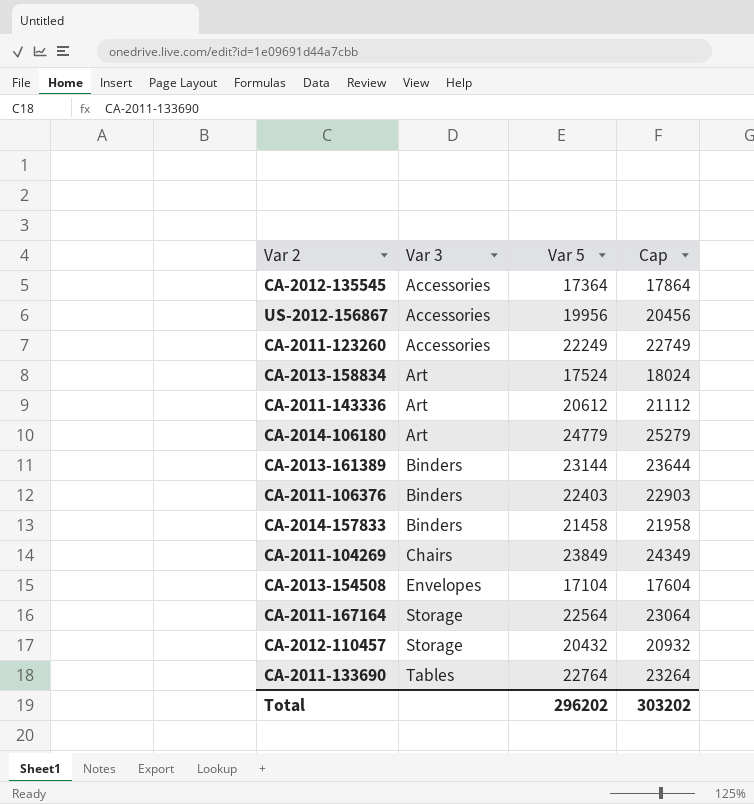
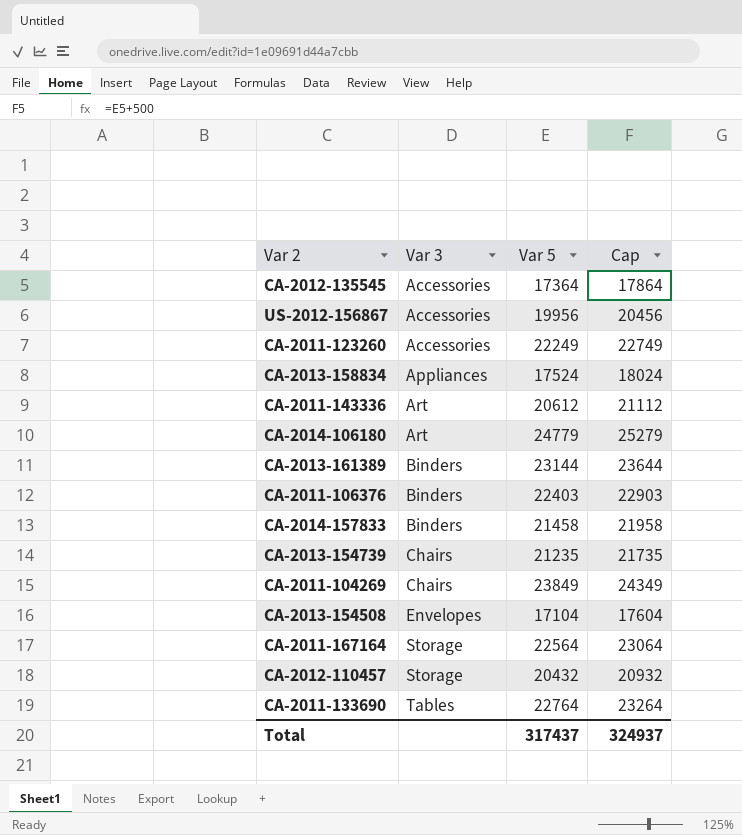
CA-2013-158834 | Var 3: Art -> Appliances
row CA-2013-154739: none -> Chairs | 21235 | 21735
Total | Var 5: 296202 -> 317437
Total | Cap: 303202 -> 324937

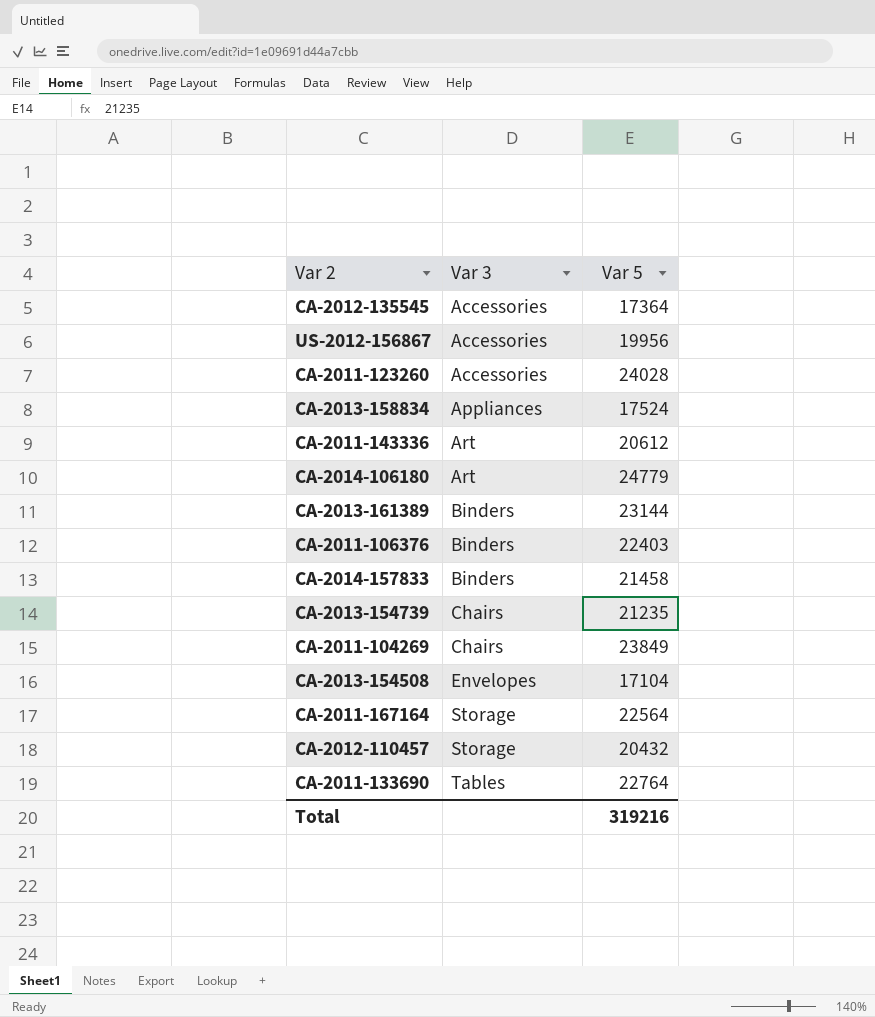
column Cap | formula: [Var 5] + 500 -> none
CA-2011-123260 | Var 5: 22249 -> 24028
Total | Var 5: 317437 -> 319216

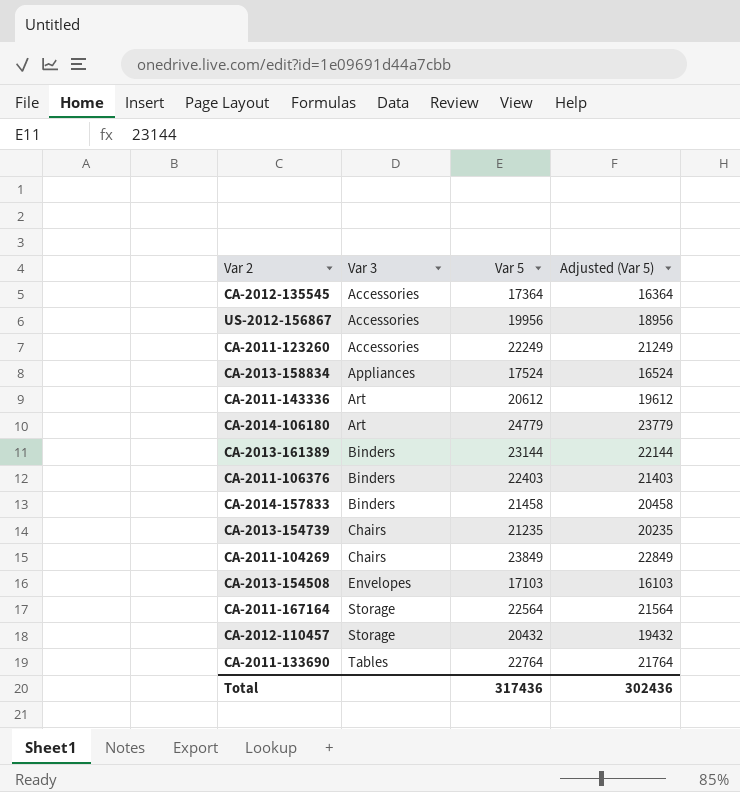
column Adjusted (Var 5) | formula: none -> [Var 5] - 1000
CA-2011-123260 | Var 5: 24028 -> 22249
CA-2013-154508 | Var 5: 17104 -> 17103
Total | Var 5: 319216 -> 317436

